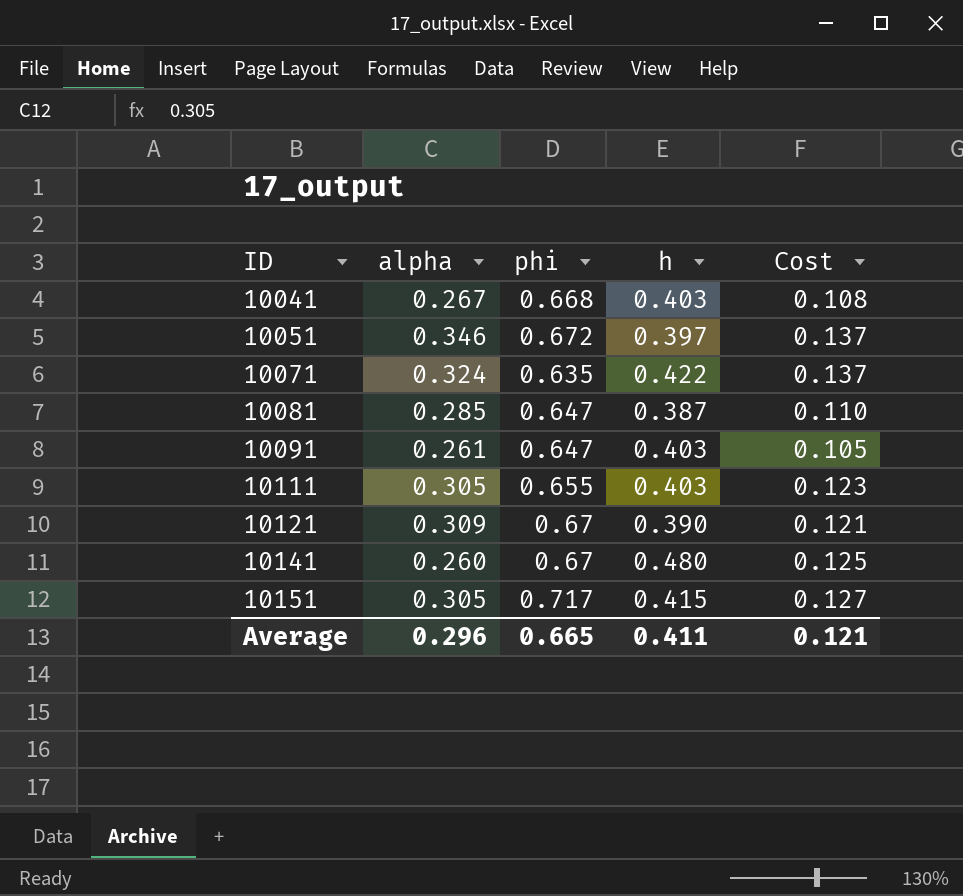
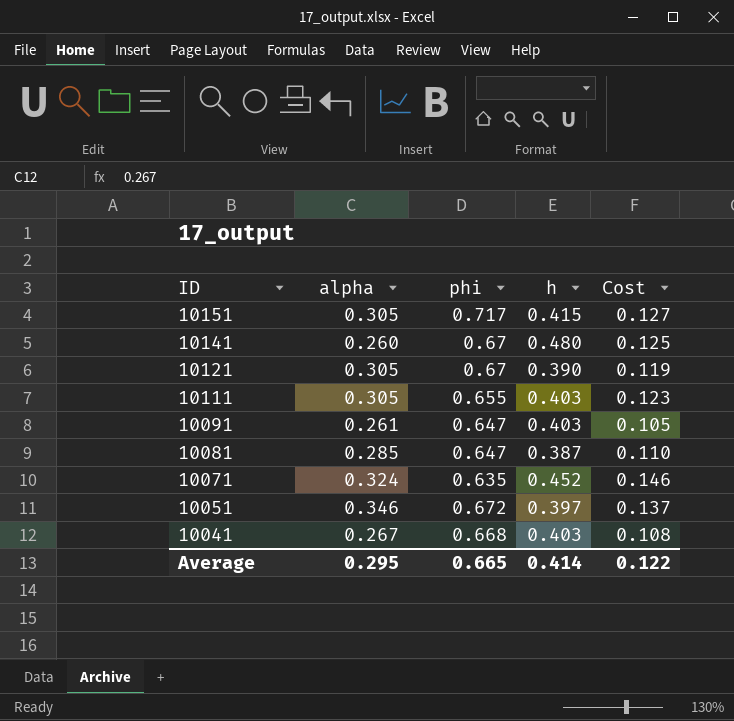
row order: ID ascending -> ID descending
10121 | alpha: 0.309 -> 0.305
10121 | Cost: 0.121 -> 0.119
10071 | h: 0.422 -> 0.452
10071 | Cost: 0.137 -> 0.146
Average | alpha: 0.296 -> 0.295
Average | h: 0.411 -> 0.414
Average | Cost: 0.121 -> 0.122

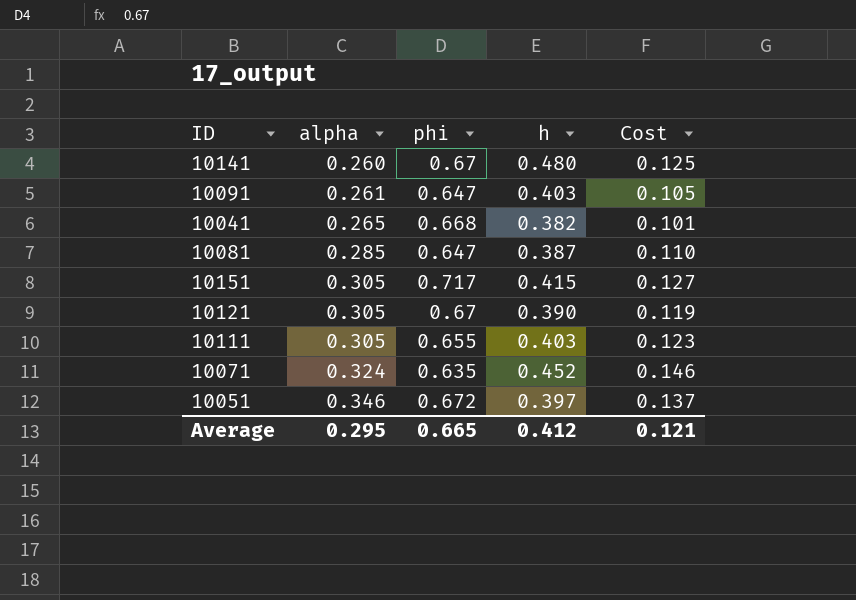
row order: ID descending -> alpha ascending
10041 | alpha: 0.267 -> 0.265
10041 | h: 0.403 -> 0.382
10041 | Cost: 0.108 -> 0.101
Average | h: 0.414 -> 0.412
Average | Cost: 0.122 -> 0.121

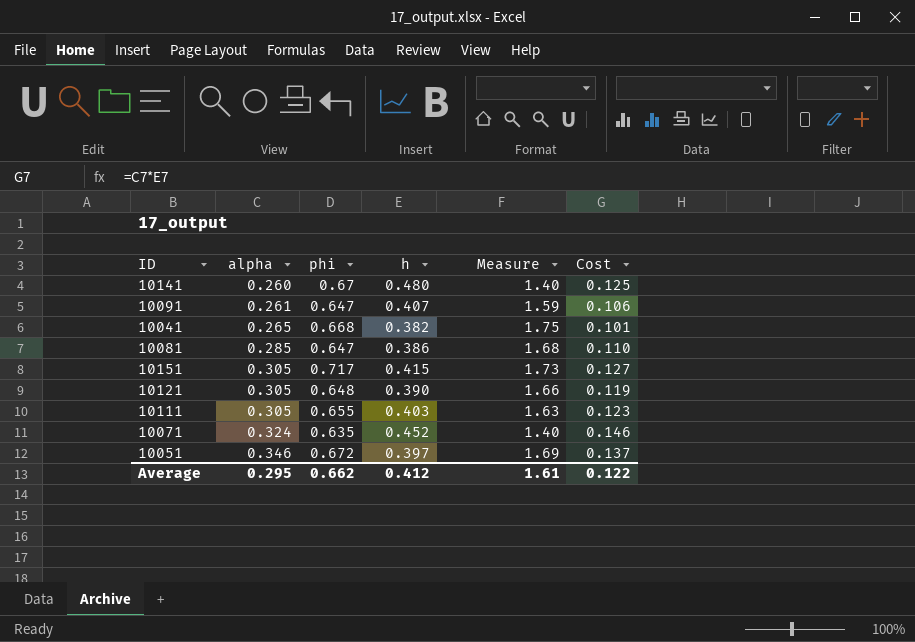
column Measure | formula: none -> [phi] / [h]
10091 | h: 0.403 -> 0.407
10091 | Cost: 0.105 -> 0.106
10081 | h: 0.387 -> 0.386
10121 | phi: 0.67 -> 0.648
Average | phi: 0.665 -> 0.662
Average | Cost: 0.121 -> 0.122

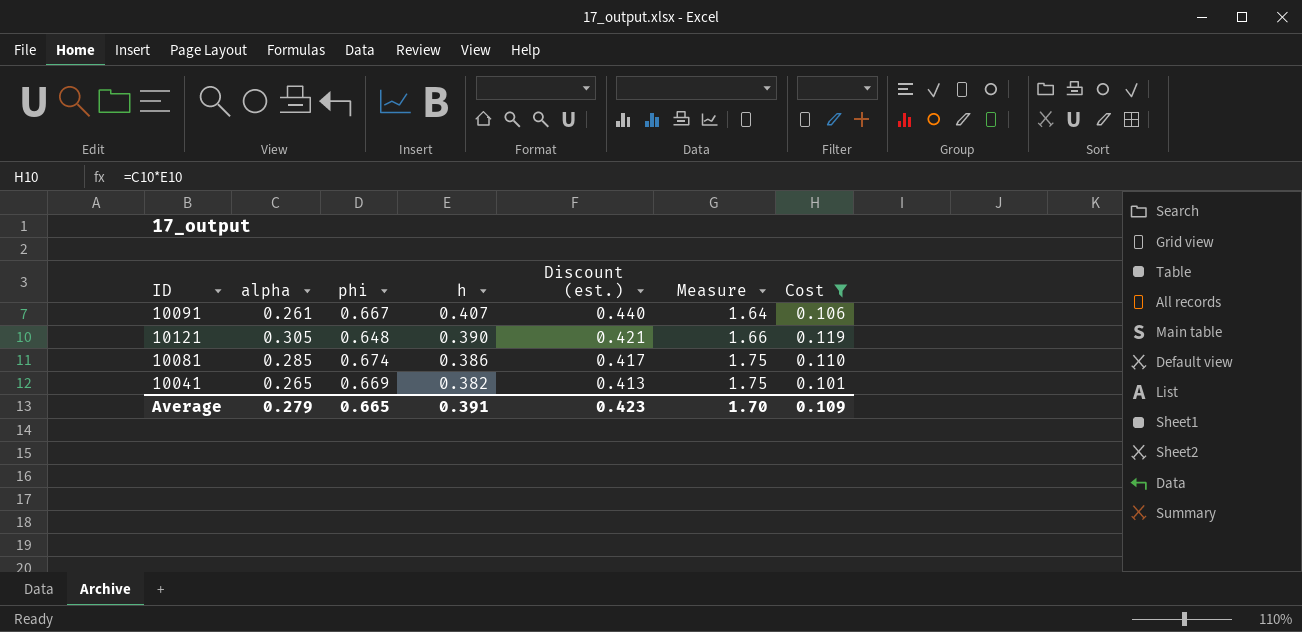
filter: none -> Cost <= 0.119
row order: alpha ascending -> h descending
column Discount (est.) | formula: none -> [h] * 1.08
10091 | phi: 0.647 -> 0.667
10091 | Measure: 1.59 -> 1.64
10081 | phi: 0.647 -> 0.674
10081 | Measure: 1.68 -> 1.75
10041 | phi: 0.668 -> 0.669
Average | alpha: 0.295 -> 0.279
Average | phi: 0.662 -> 0.665
Average | h: 0.412 -> 0.391
Average | Measure: 1.61 -> 1.70
Average | Cost: 0.122 -> 0.109

